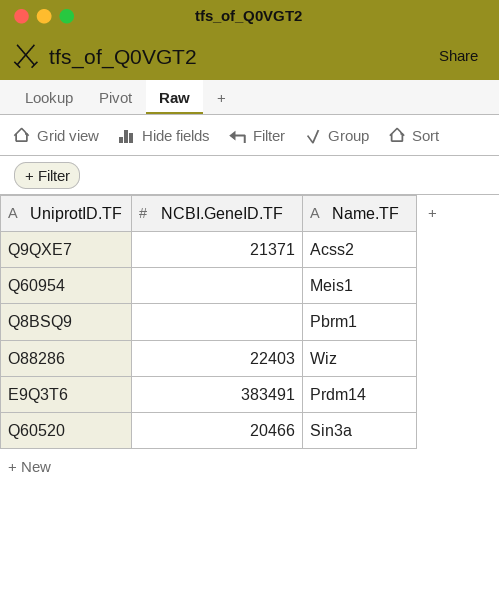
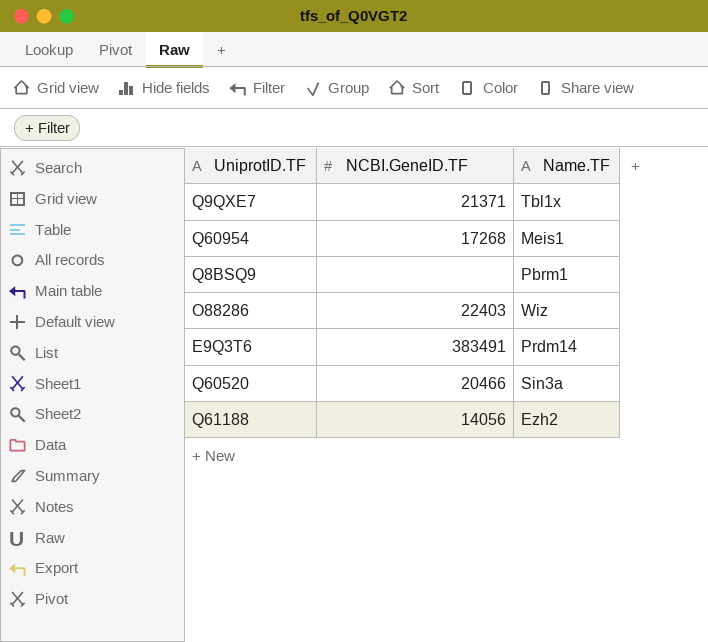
Q9QXE7 | Name.TF: Acss2 -> Tbl1x
Q60954 | NCBI.GeneID.TF: none -> 17268
row Q61188: none -> 14056 | Ezh2

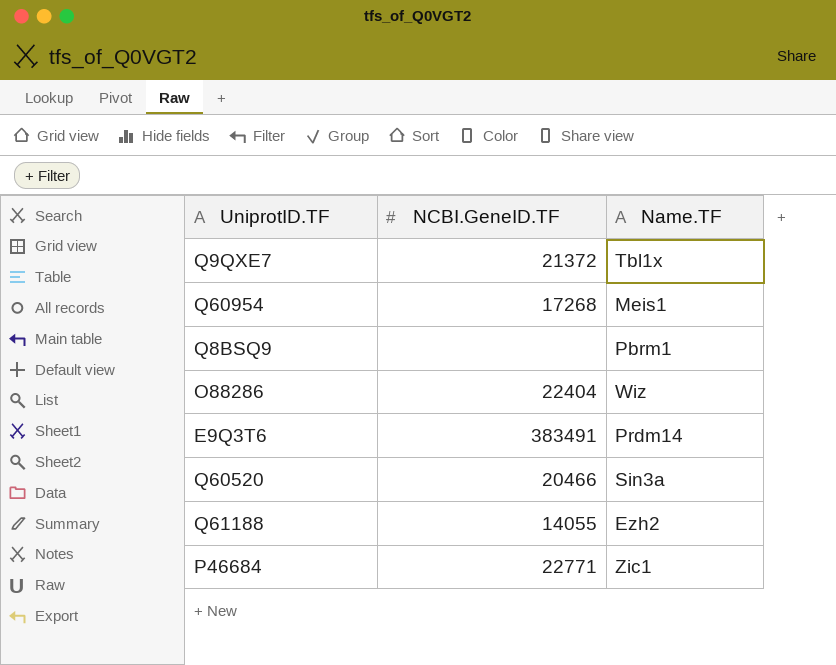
Q9QXE7 | NCBI.GeneID.TF: 21371 -> 21372
O88286 | NCBI.GeneID.TF: 22403 -> 22404
Q61188 | NCBI.GeneID.TF: 14056 -> 14055
row P46684: none -> 22771 | Zic1

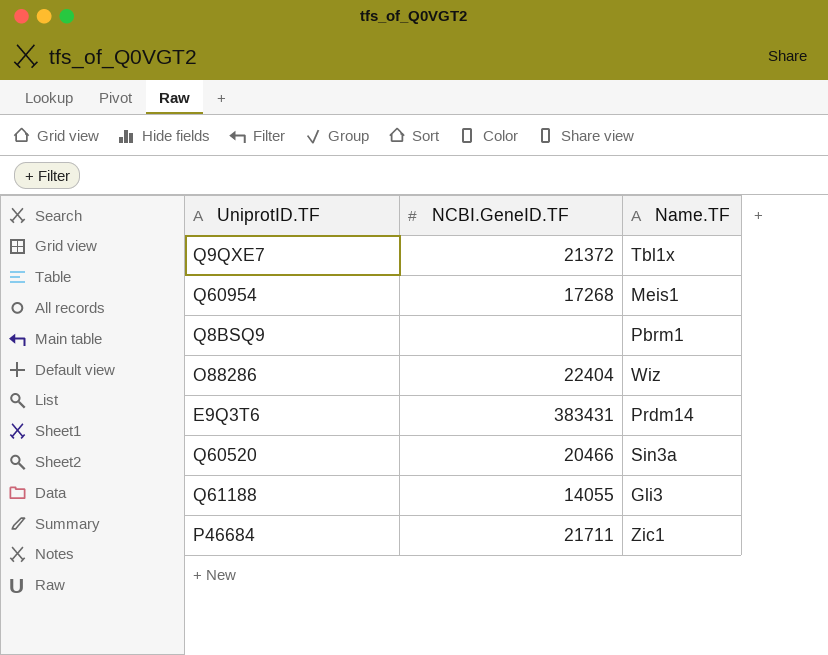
E9Q3T6 | NCBI.GeneID.TF: 383491 -> 383431
Q61188 | Name.TF: Ezh2 -> Gli3
P46684 | NCBI.GeneID.TF: 22771 -> 21711

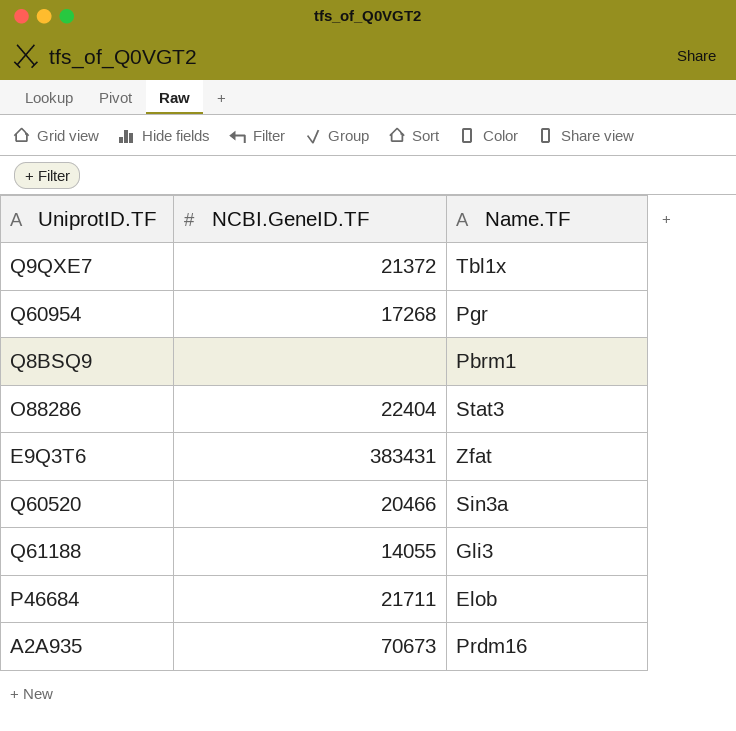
Q60954 | Name.TF: Meis1 -> Pgr
O88286 | Name.TF: Wiz -> Stat3
E9Q3T6 | Name.TF: Prdm14 -> Zfat
P46684 | Name.TF: Zic1 -> Elob
row A2A935: none -> 70673 | Prdm16

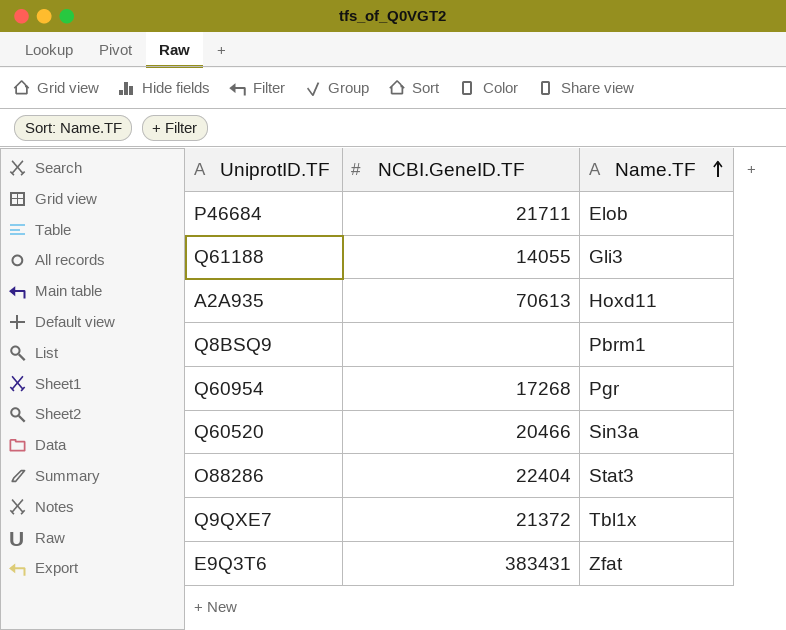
row order: none -> Name.TF ascending
A2A935 | NCBI.GeneID.TF: 70673 -> 70613
A2A935 | Name.TF: Prdm16 -> Hoxd11

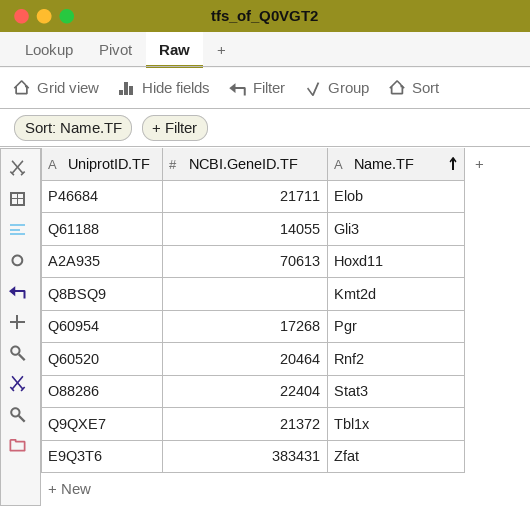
Q8BSQ9 | Name.TF: Pbrm1 -> Kmt2d
Q60520 | NCBI.GeneID.TF: 20466 -> 20464
Q60520 | Name.TF: Sin3a -> Rnf2

